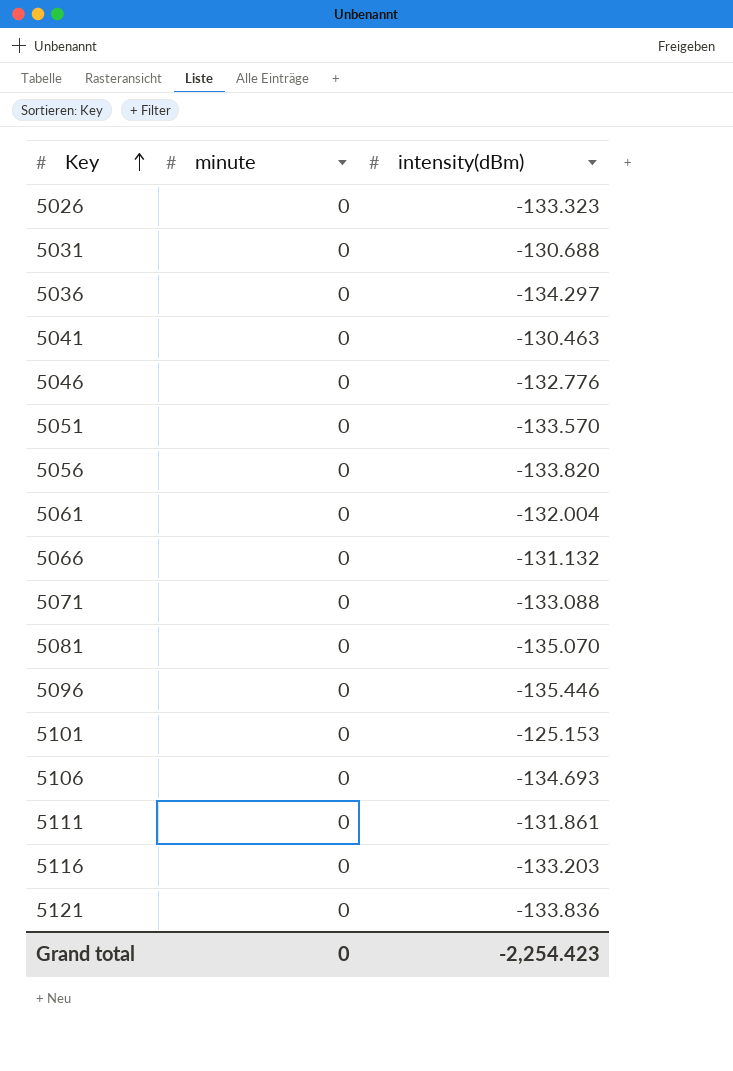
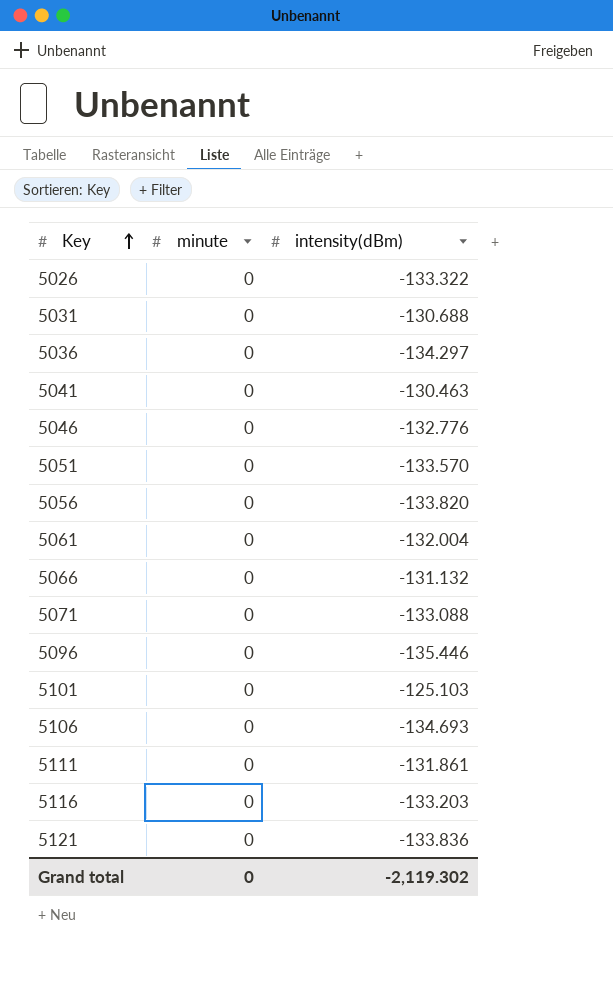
row 5081: 0 | -135.070 -> none
5026 | intensity(dBm): -133.323 -> -133.322
5101 | intensity(dBm): -125.153 -> -125.103
Grand total | intensity(dBm): -2,254.423 -> -2,119.302

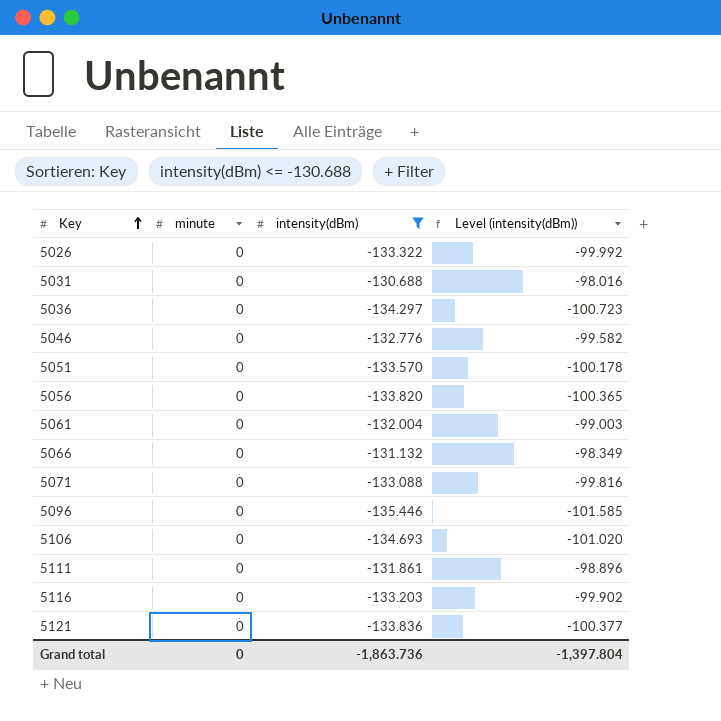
filter: none -> intensity(dBm) <= -130.688
column Level (intensity(dBm)) | formula: none -> [intensity(dBm)] * 0.75
Grand total | intensity(dBm): -2,119.302 -> -1,863.736

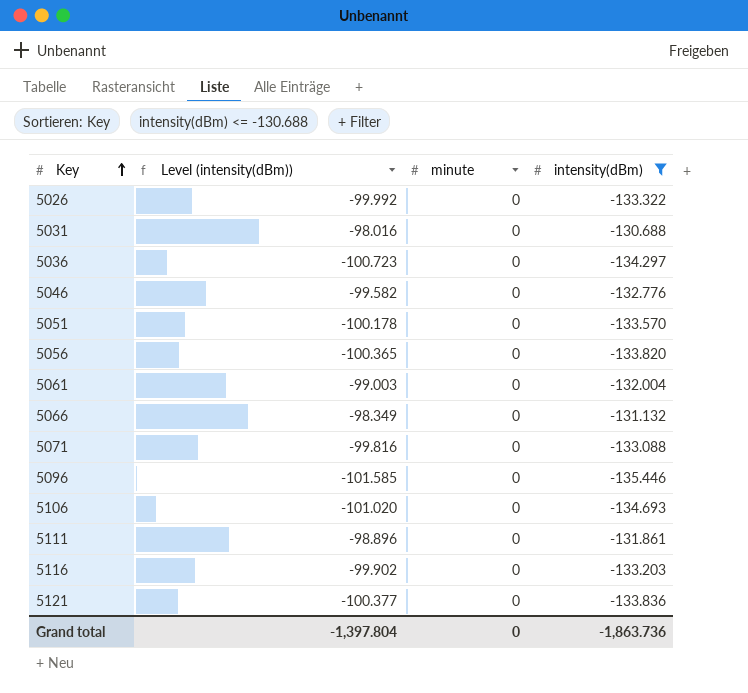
column Level (intensity(dBm)) | position: 4 -> 2

